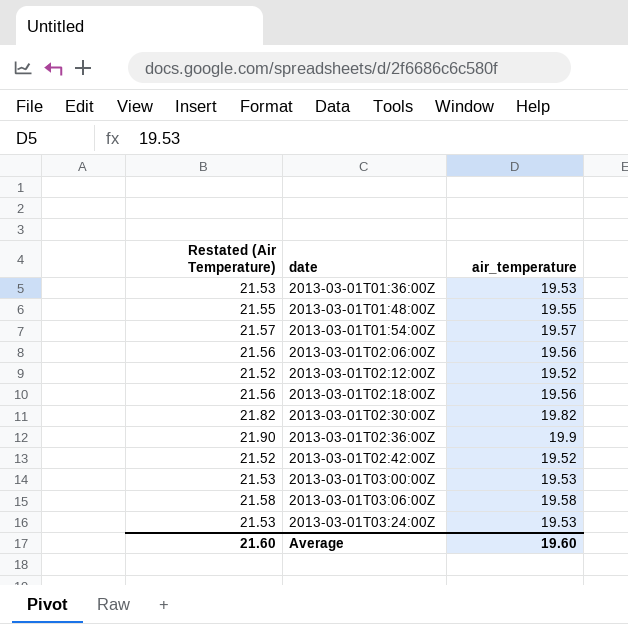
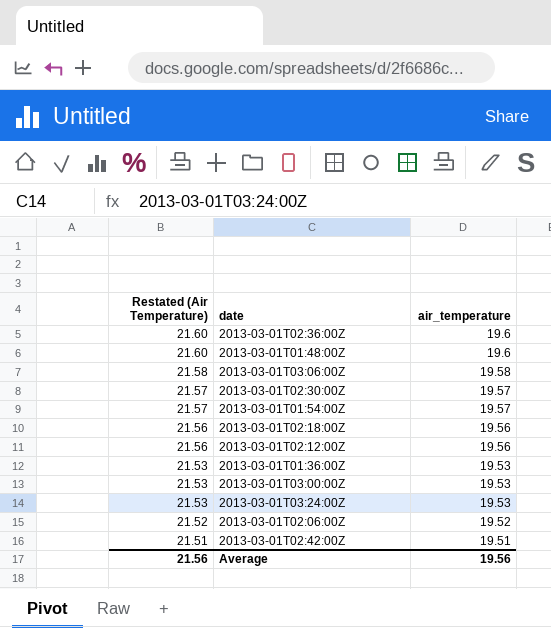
row order: date ascending -> Restated (Air Temperature) descending
2013-03-01T02:36:00Z | Restated (Air Temperature): 21.90 -> 21.60
2013-03-01T02:36:00Z | air_temperature: 19.9 -> 19.6
2013-03-01T01:48:00Z | Restated (Air Temperature): 21.55 -> 21.60
2013-03-01T01:48:00Z | air_temperature: 19.55 -> 19.6
2013-03-01T02:30:00Z | Restated (Air Temperature): 21.82 -> 21.57
2013-03-01T02:30:00Z | air_temperature: 19.82 -> 19.57
2013-03-01T02:12:00Z | Restated (Air Temperature): 21.52 -> 21.56
2013-03-01T02:12:00Z | air_temperature: 19.52 -> 19.56
2013-03-01T02:06:00Z | Restated (Air Temperature): 21.56 -> 21.52
2013-03-01T02:06:00Z | air_temperature: 19.56 -> 19.52
2013-03-01T02:42:00Z | Restated (Air Temperature): 21.52 -> 21.51
2013-03-01T02:42:00Z | air_temperature: 19.52 -> 19.51
Average | Restated (Air Temperature): 21.60 -> 21.56
Average | air_temperature: 19.60 -> 19.56

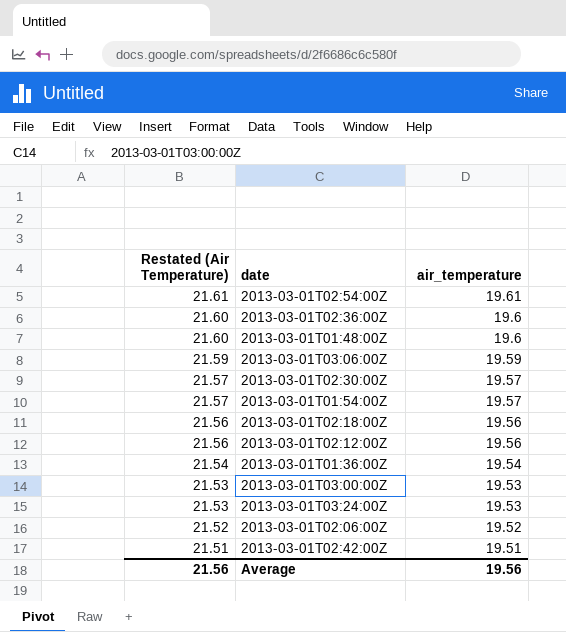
row 2013-03-01T02:54:00Z: none -> 21.61 | 19.61
2013-03-01T03:06:00Z | Restated (Air Temperature): 21.58 -> 21.59
2013-03-01T03:06:00Z | air_temperature: 19.58 -> 19.59
2013-03-01T01:36:00Z | Restated (Air Temperature): 21.53 -> 21.54
2013-03-01T01:36:00Z | air_temperature: 19.53 -> 19.54

